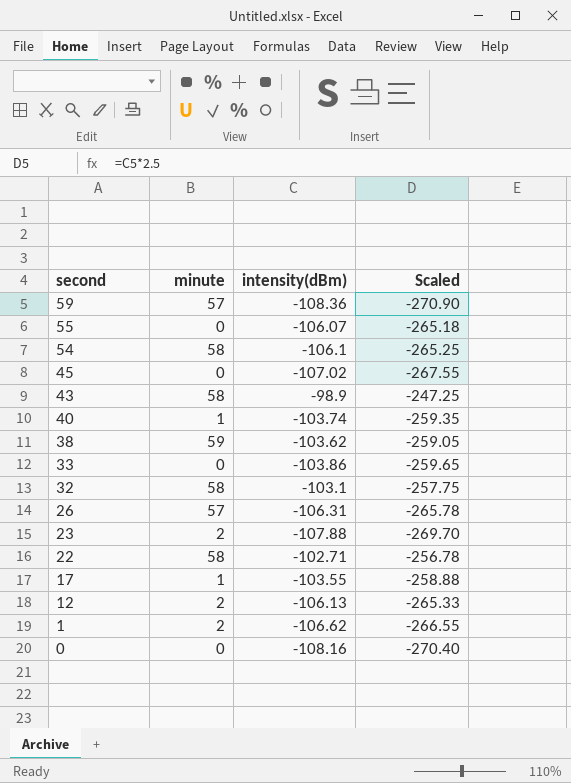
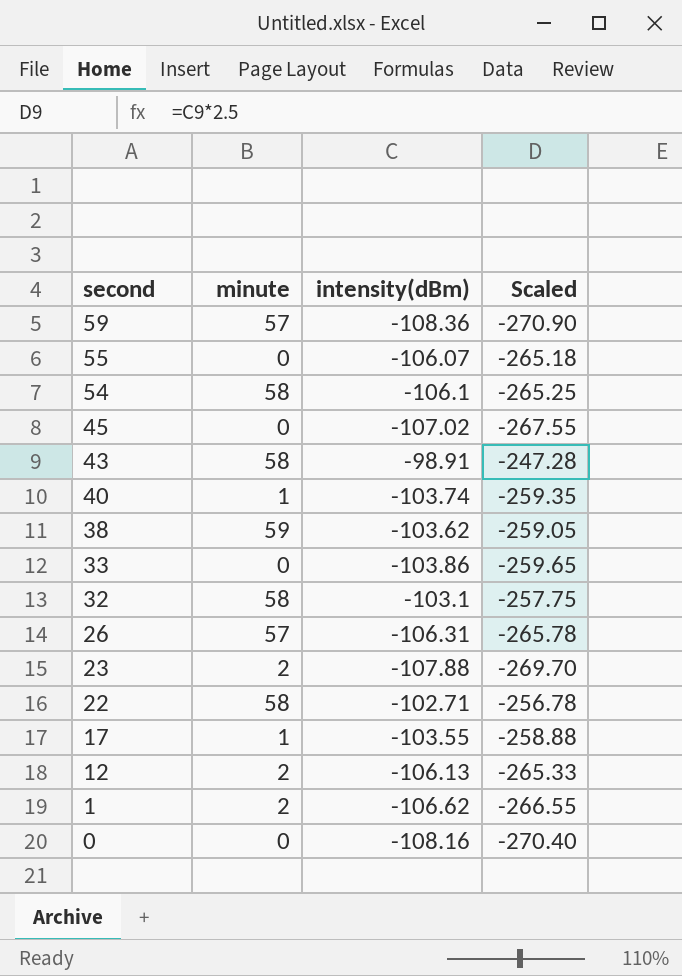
43 | intensity(dBm): -98.9 -> -98.91
43 | Scaled: -247.25 -> -247.28

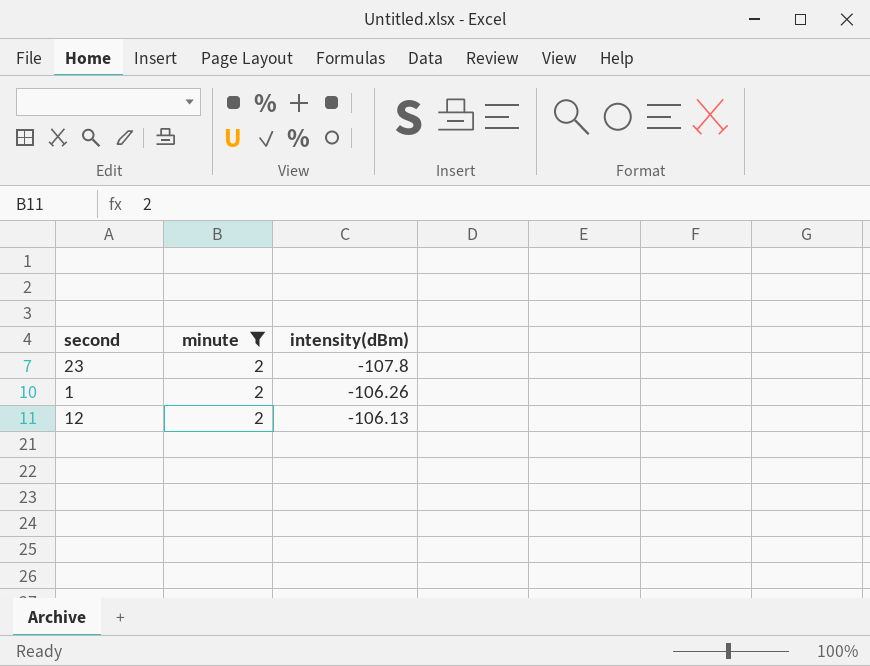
filter: none -> minute = 2
row order: second descending -> intensity(dBm) ascending
column Scaled | formula: [intensity(dBm)] * 2.5 -> none
23 | intensity(dBm): -107.88 -> -107.8
1 | intensity(dBm): -106.62 -> -106.26

